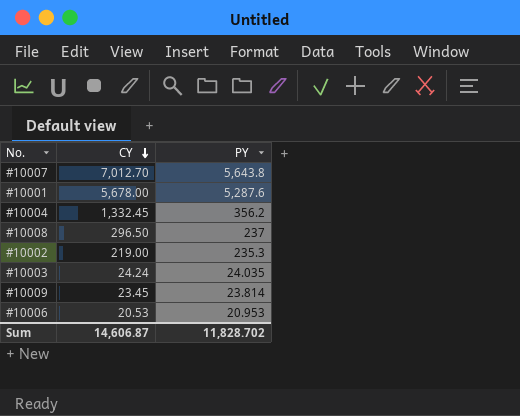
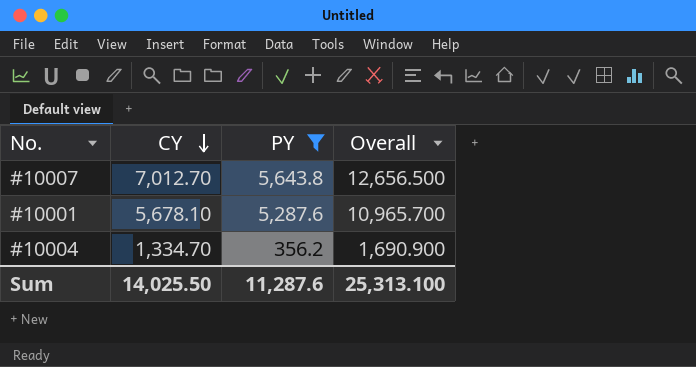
filter: none -> PY >= 356.2
column Overall | formula: none -> [CY] + [PY]
#10001 | CY: 5,678.00 -> 5,678.10
#10004 | CY: 1,332.45 -> 1,334.70
Sum | CY: 14,606.87 -> 14,025.50
Sum | PY: 11,828.702 -> 11,287.6

